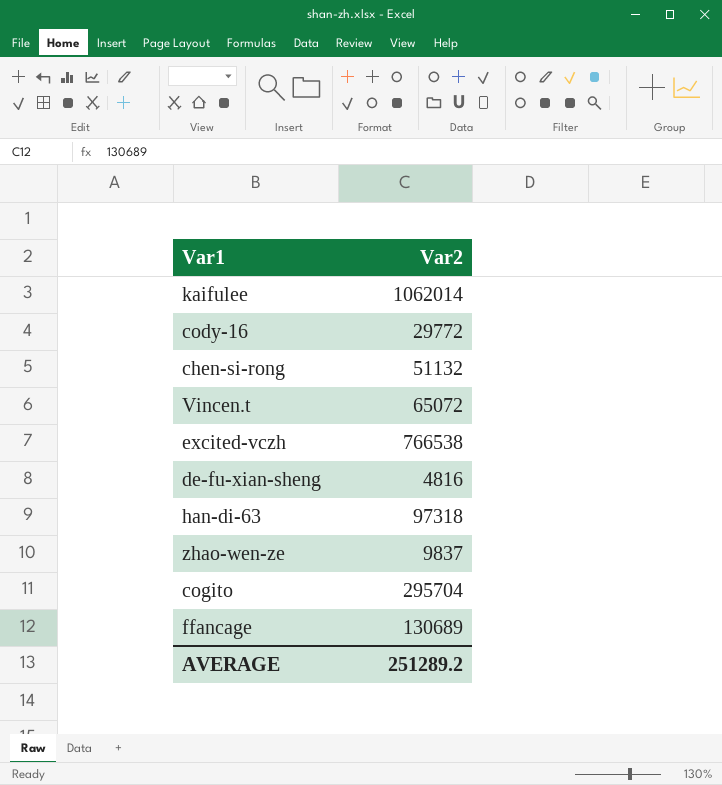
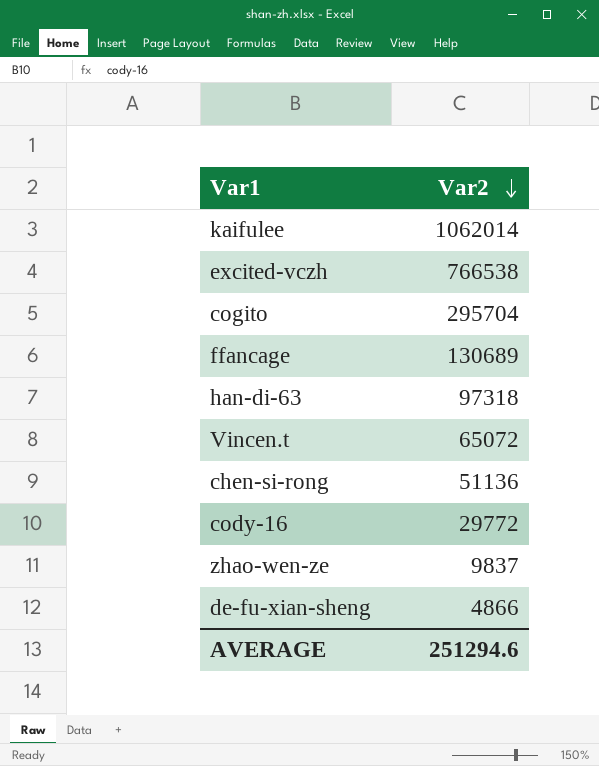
row order: none -> Var2 descending
chen-si-rong | Var2: 51132 -> 51136
de-fu-xian-sheng | Var2: 4816 -> 4866
AVERAGE | Var2: 251289.2 -> 251294.6

